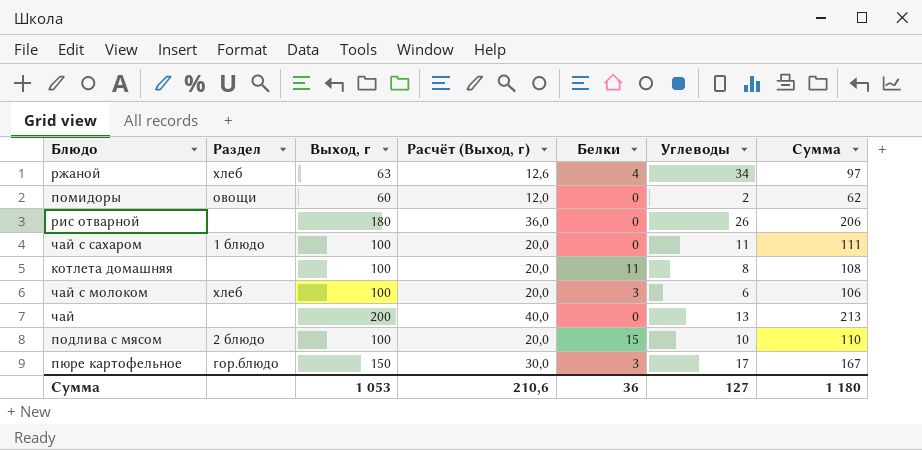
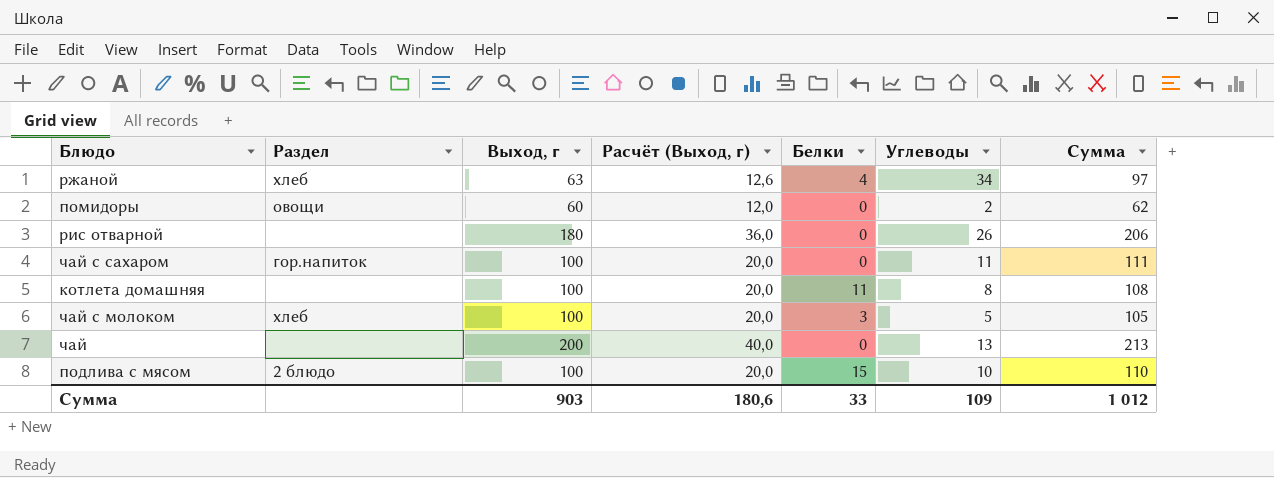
row пюре картофельное: гор.блюдо | 150 | 30,0 | 3 | 17 | 167 -> none
чай с сахаром | Раздел: 1 блюдо -> гор.напиток
чай с молоком | Углеводы: 6 -> 5
чай с молоком | Сумма: 106 -> 105
Сумма | Выход, г: 1 053 -> 903
Сумма | Расчёт (Выход, г): 210,6 -> 180,6
Сумма | Белки: 36 -> 33
Сумма | Углеводы: 127 -> 109
Сумма | Сумма: 1 180 -> 1 012

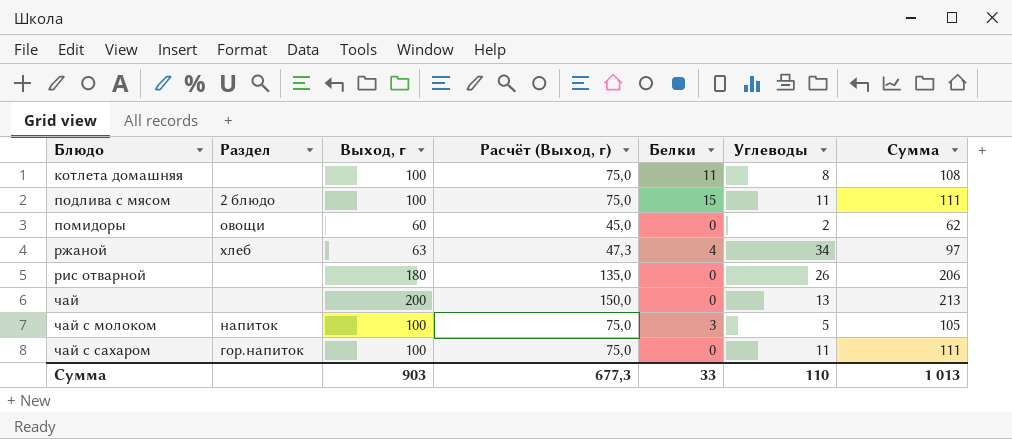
row order: none -> Блюдо ascending
column Расчёт (Выход, г) | formula: [Выход, г] * 0,2 -> [Выход, г] * 0,75
подлива с мясом | Углеводы: 10 -> 11
подлива с мясом | Сумма: 110 -> 111
чай с молоком | Раздел: хлеб -> напиток
Сумма | Расчёт (Выход, г): 180,6 -> 677,3
Сумма | Углеводы: 109 -> 110
Сумма | Сумма: 1 012 -> 1 013

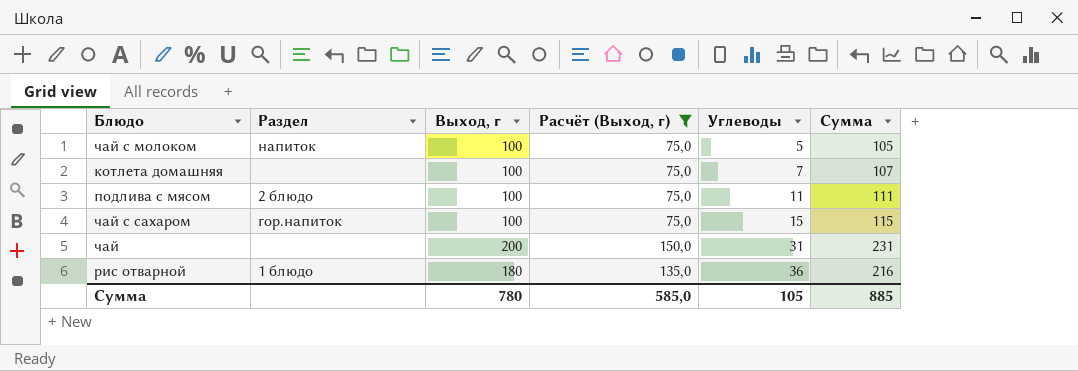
filter: none -> Расчёт (Выход, г) >= 75,0
row order: Блюдо ascending -> Углеводы ascending
column Белки | position: 5 -> none
котлета домашняя | Углеводы: 8 -> 7
котлета домашняя | Сумма: 108 -> 107
чай с сахаром | Углеводы: 11 -> 15
чай с сахаром | Сумма: 111 -> 115
чай | Углеводы: 13 -> 31
чай | Сумма: 213 -> 231
рис отварной | Раздел: none -> 1 блюдо
рис отварной | Углеводы: 26 -> 36
рис отварной | Сумма: 206 -> 216
Сумма | Выход, г: 903 -> 780
Сумма | Расчёт (Выход, г): 677,3 -> 585,0
Сумма | Углеводы: 110 -> 105
Сумма | Сумма: 1 013 -> 885

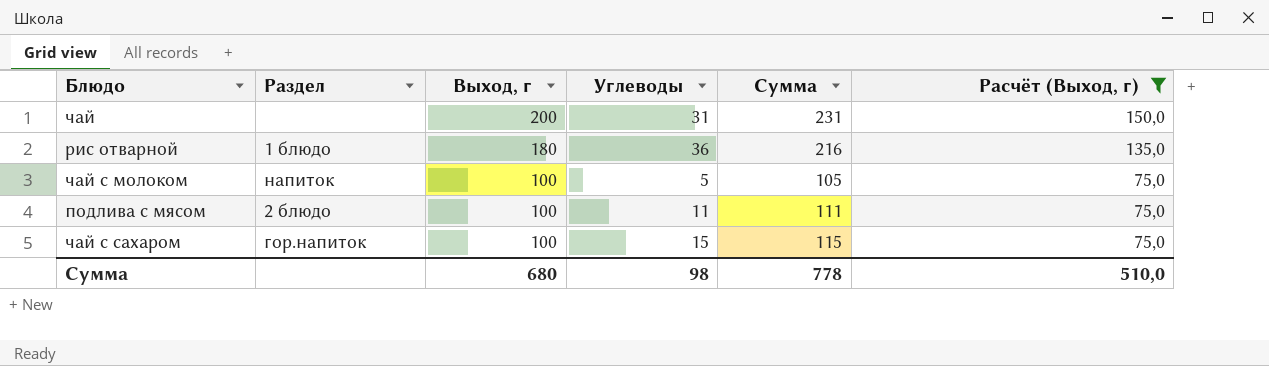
row order: Углеводы ascending -> Выход, г descending
column Расчёт (Выход, г) | position: 4 -> 6
row котлета домашняя: none | 100 | 75,0 | 7 | 107 -> none
Сумма | Выход, г: 780 -> 680
Сумма | Углеводы: 105 -> 98
Сумма | Сумма: 885 -> 778
Сумма | Расчёт (Выход, г): 585,0 -> 510,0

